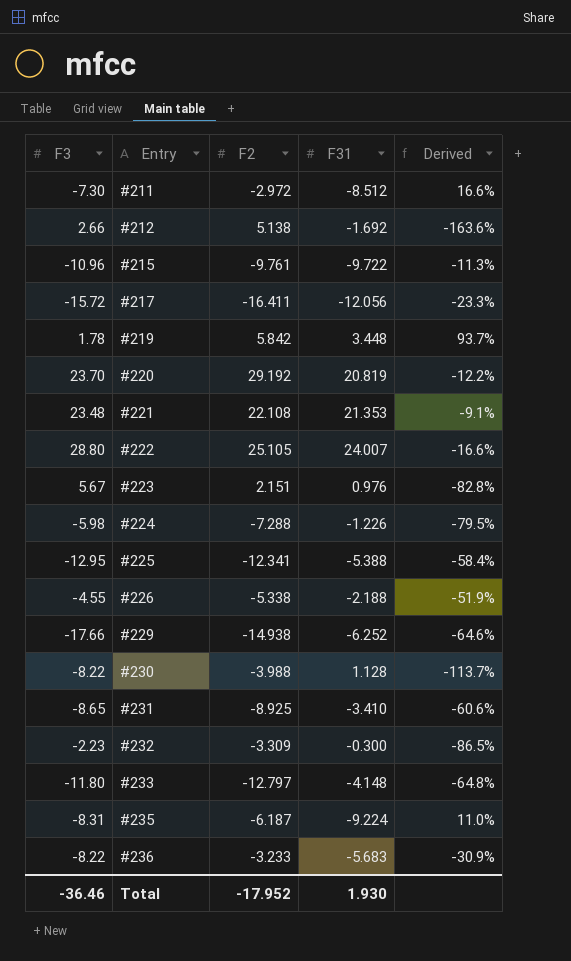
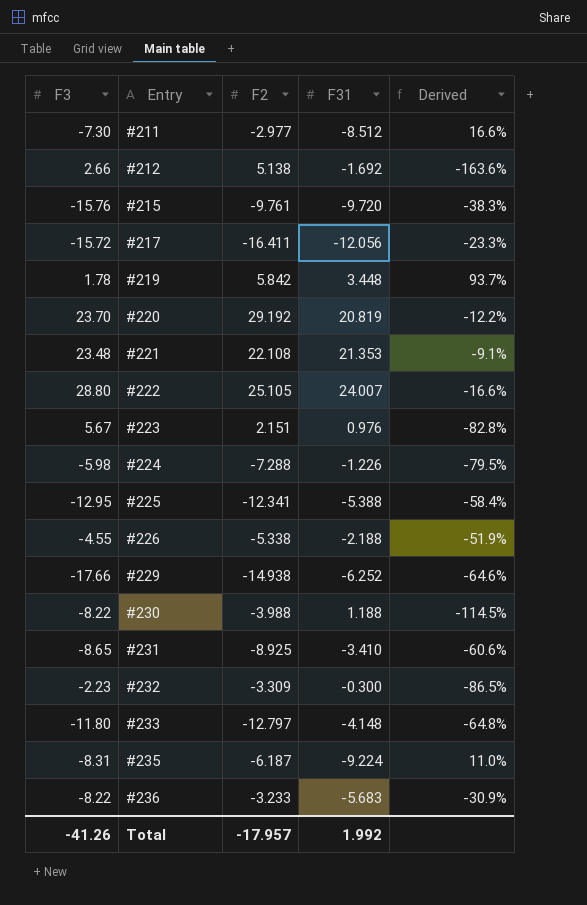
#211 | F2: -2.972 -> -2.977
#215 | F3: -10.96 -> -15.76
#215 | F31: -9.722 -> -9.720
#215 | Derived: -11.3% -> -38.3%
#230 | F31: 1.128 -> 1.188
#230 | Derived: -113.7% -> -114.5%
Total | F3: -36.46 -> -41.26
Total | F2: -17.952 -> -17.957
Total | F31: 1.930 -> 1.992

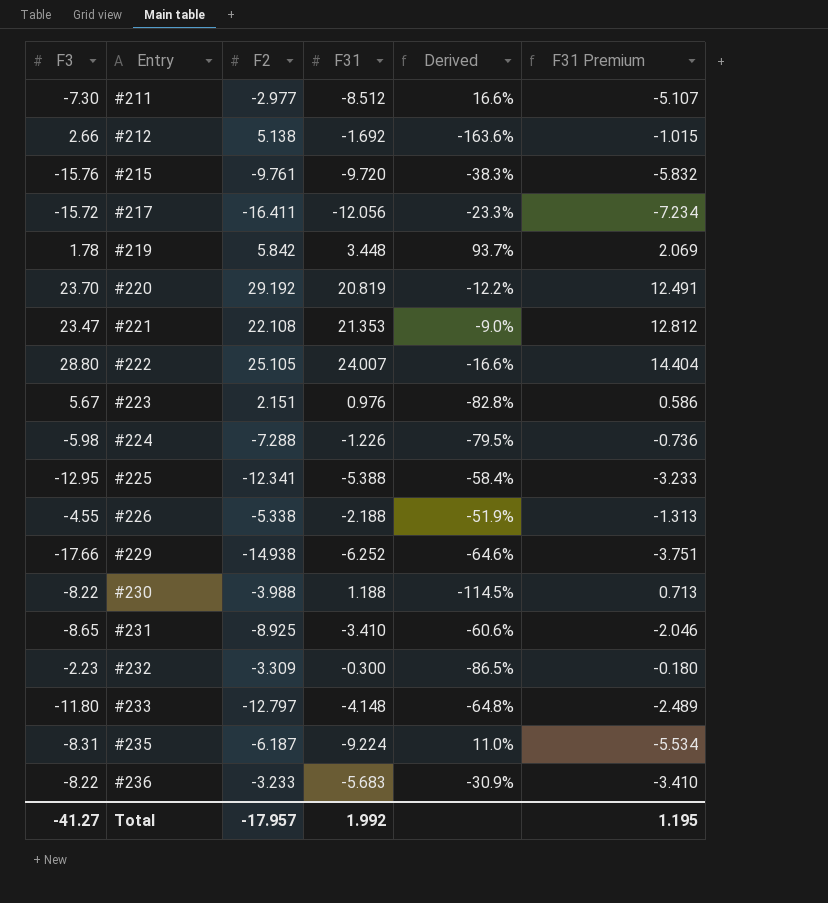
column F31 Premium | formula: none -> [F31] * 0.6
#221 | F3: 23.48 -> 23.47
#221 | Derived: -9.1% -> -9.0%
Total | F3: -41.26 -> -41.27

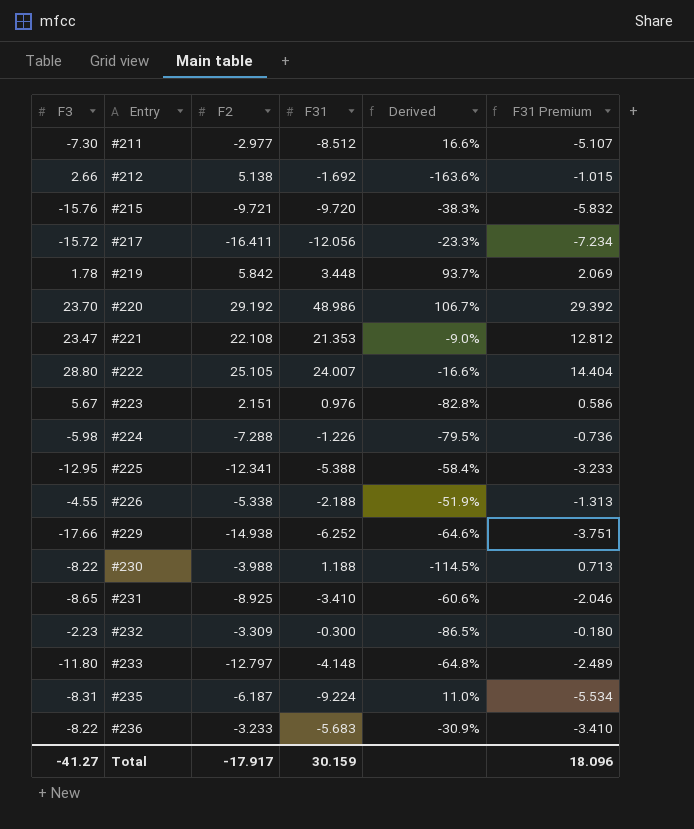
#215 | F2: -9.761 -> -9.721
#220 | F31: 20.819 -> 48.986
#220 | Derived: -12.2% -> 106.7%
#220 | F31 Premium: 12.491 -> 29.392
Total | F2: -17.957 -> -17.917
Total | F31: 1.992 -> 30.159
Total | F31 Premium: 1.195 -> 18.096

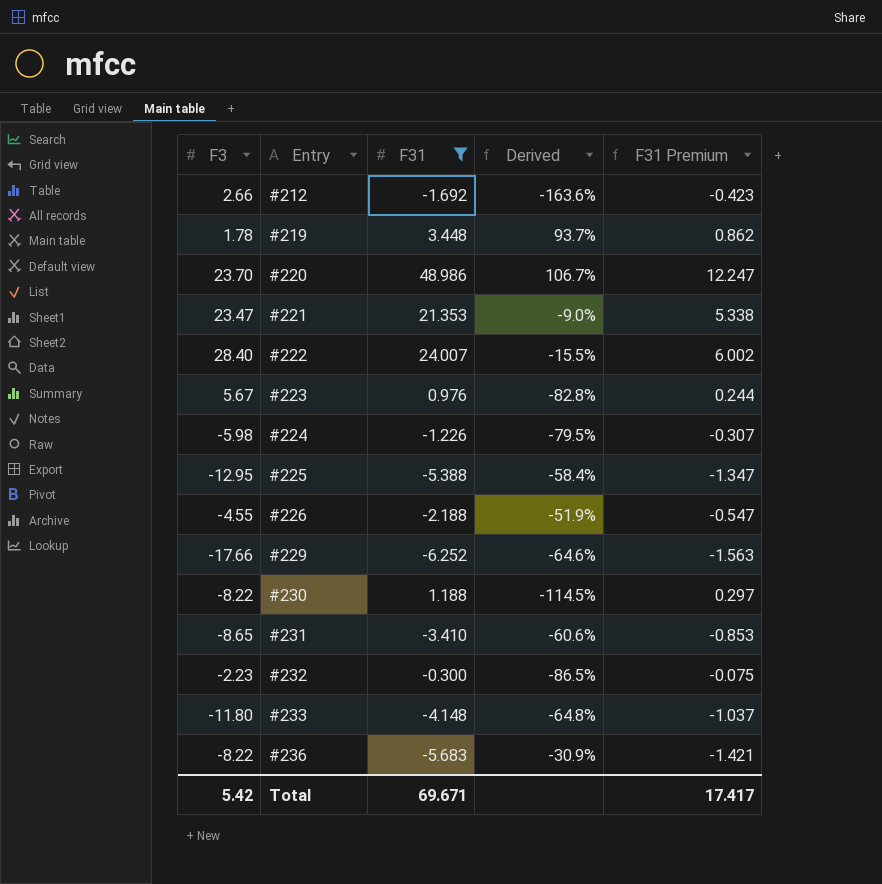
filter: none -> F31 >= -6.252
column F2 | position: 3 -> none
column F31 Premium | formula: [F31] * 0.6 -> [F31] * 0.25
#222 | F3: 28.80 -> 28.40
#222 | Derived: -16.6% -> -15.5%
Total | F3: -41.27 -> 5.42
Total | F31: 30.159 -> 69.671
Total | F31 Premium: 18.096 -> 17.417

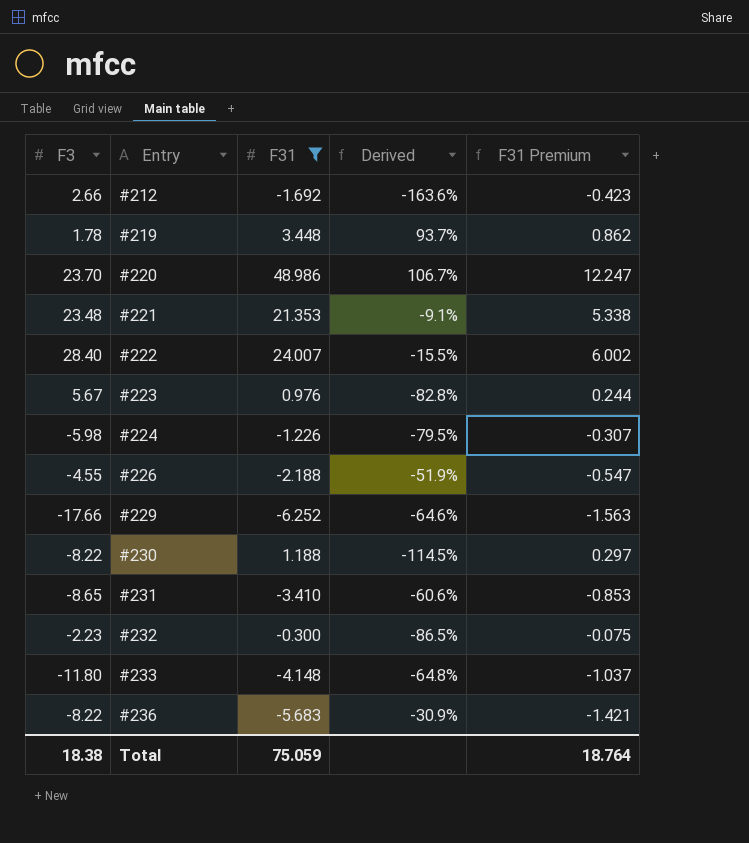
row #225: -12.95 | -5.388 | -58.4% | -1.347 -> none
#221 | F3: 23.47 -> 23.48
#221 | Derived: -9.0% -> -9.1%
Total | F3: 5.42 -> 18.38
Total | F31: 69.671 -> 75.059
Total | F31 Premium: 17.417 -> 18.764

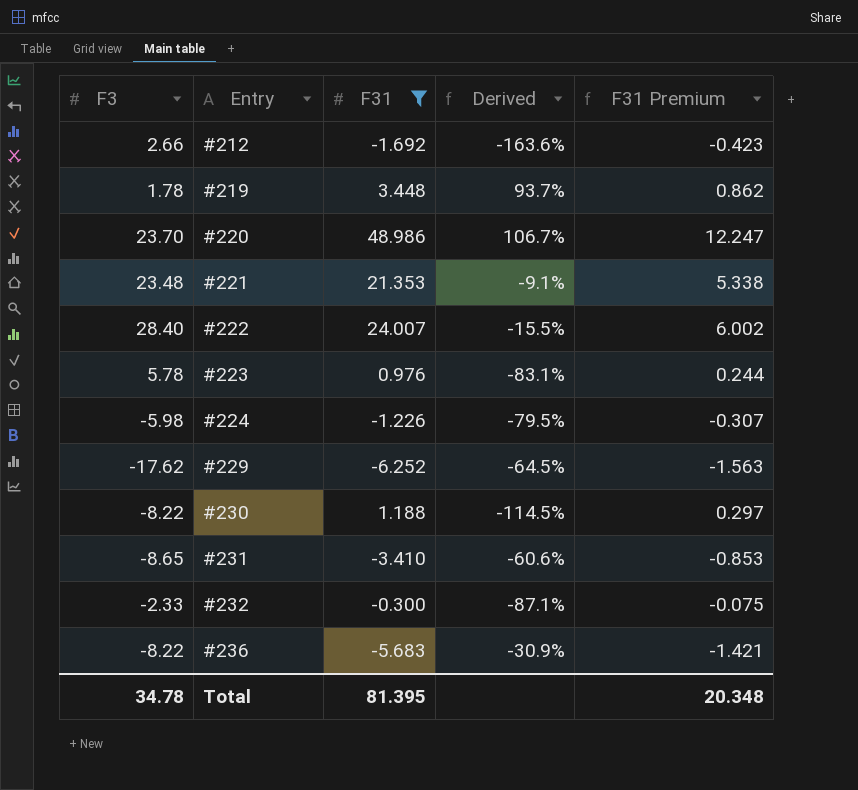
row #226: -4.55 | -2.188 | -51.9% | -0.547 -> none
row #233: -11.80 | -4.148 | -64.8% | -1.037 -> none
#223 | F3: 5.67 -> 5.78
#223 | Derived: -82.8% -> -83.1%
#229 | F3: -17.66 -> -17.62
#229 | Derived: -64.6% -> -64.5%
#232 | F3: -2.23 -> -2.33
#232 | Derived: -86.5% -> -87.1%
Total | F3: 18.38 -> 34.78
Total | F31: 75.059 -> 81.395
Total | F31 Premium: 18.764 -> 20.348

